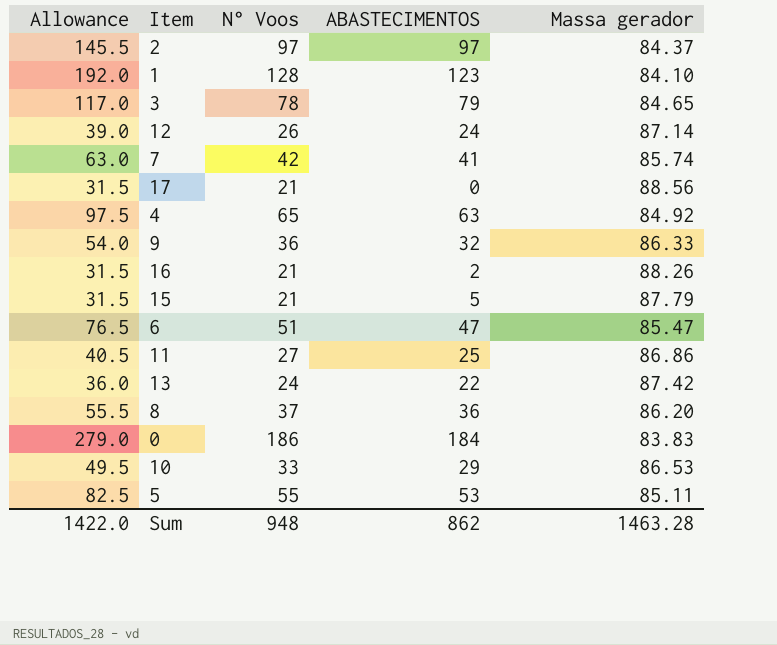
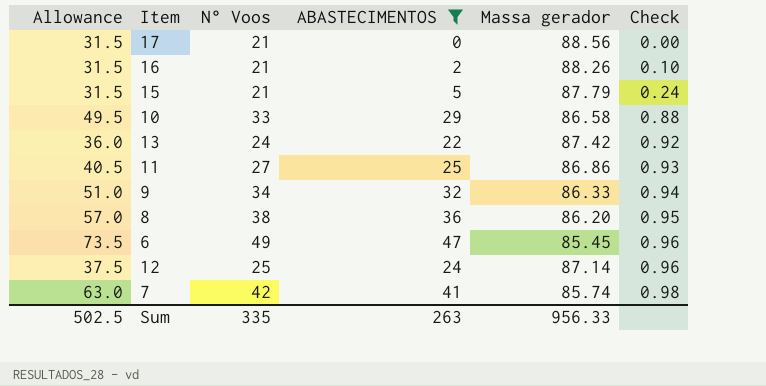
filter: none -> ABASTECIMENTOS <= 47
row order: none -> Check ascending
column Check | formula: none -> [ABASTECIMENTOS] / [N° Voos]
10 | Massa gerador: 86.53 -> 86.58
9 | Allowance: 54.0 -> 51.0
9 | N° Voos: 36 -> 34
8 | Allowance: 55.5 -> 57.0
8 | N° Voos: 37 -> 38
6 | Allowance: 76.5 -> 73.5
6 | N° Voos: 51 -> 49
6 | Massa gerador: 85.47 -> 85.45
12 | Allowance: 39.0 -> 37.5
12 | N° Voos: 26 -> 25
Sum | Allowance: 1422.0 -> 502.5
Sum | N° Voos: 948 -> 335
Sum | ABASTECIMENTOS: 862 -> 263
Sum | Massa gerador: 1463.28 -> 956.33

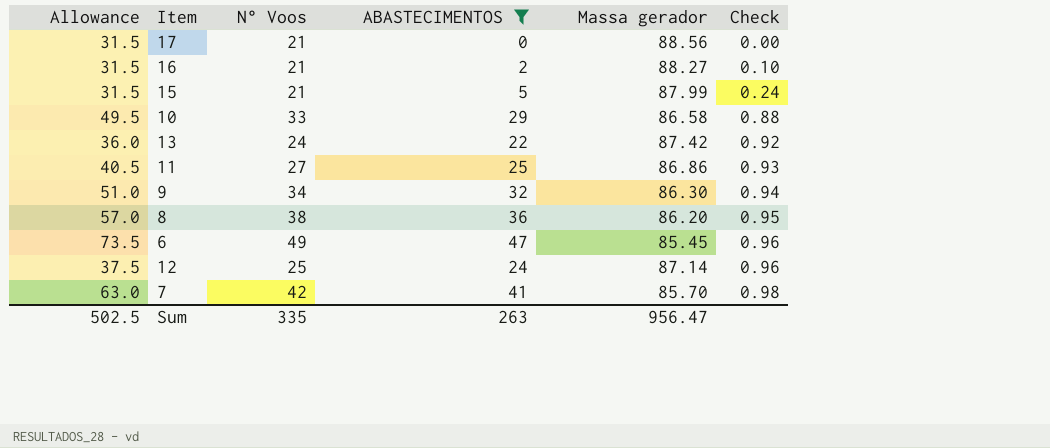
16 | Massa gerador: 88.26 -> 88.27
15 | Massa gerador: 87.79 -> 87.99
9 | Massa gerador: 86.33 -> 86.30
7 | Massa gerador: 85.74 -> 85.70
Sum | Massa gerador: 956.33 -> 956.47

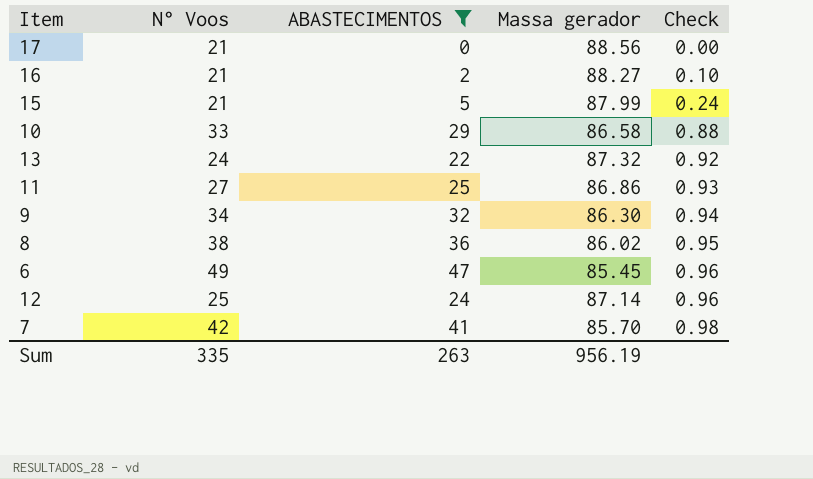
column Allowance | formula: [N° Voos] * 1.5 -> none
13 | Massa gerador: 87.42 -> 87.32
8 | Massa gerador: 86.20 -> 86.02
Sum | Massa gerador: 956.47 -> 956.19

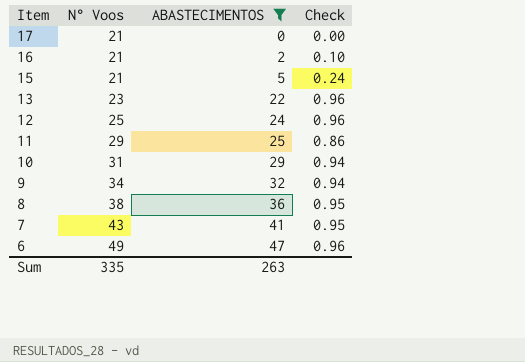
row order: Check ascending -> Item descending
column Massa gerador | position: 4 -> none
13 | N° Voos: 24 -> 23
13 | Check: 0.92 -> 0.96
11 | N° Voos: 27 -> 29
11 | Check: 0.93 -> 0.86
10 | N° Voos: 33 -> 31
10 | Check: 0.88 -> 0.94
7 | N° Voos: 42 -> 43
7 | Check: 0.98 -> 0.95

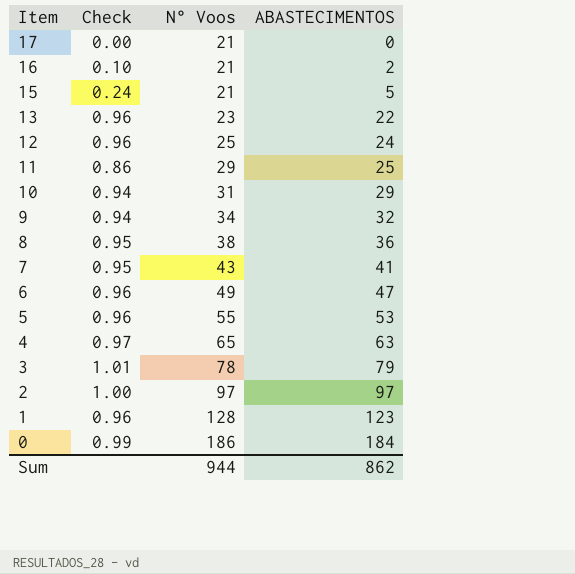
filter: ABASTECIMENTOS <= 47 -> none
column Check | position: 4 -> 2
Sum | N° Voos: 335 -> 944
Sum | ABASTECIMENTOS: 263 -> 862

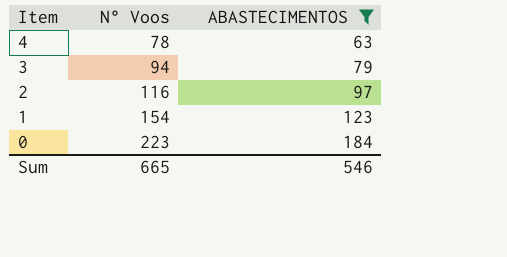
filter: none -> ABASTECIMENTOS >= 63
column Check | formula: [ABASTECIMENTOS] / [N° Voos] -> none
4 | N° Voos: 65 -> 78
3 | N° Voos: 78 -> 94
2 | N° Voos: 97 -> 116
1 | N° Voos: 128 -> 154
0 | N° Voos: 186 -> 223
Sum | N° Voos: 944 -> 665
Sum | ABASTECIMENTOS: 862 -> 546

